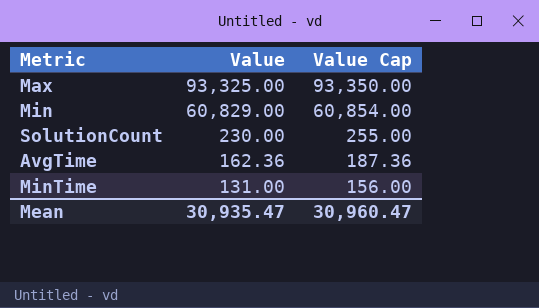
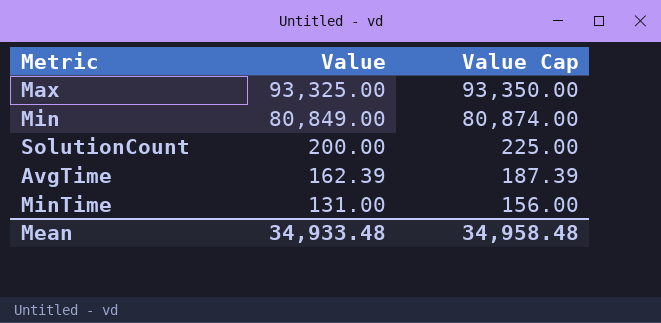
Min | Value: 60,829.00 -> 80,849.00
Min | Value Cap: 60,854.00 -> 80,874.00
SolutionCount | Value: 230.00 -> 200.00
SolutionCount | Value Cap: 255.00 -> 225.00
AvgTime | Value: 162.36 -> 162.39
AvgTime | Value Cap: 187.36 -> 187.39
Mean | Value: 30,935.47 -> 34,933.48
Mean | Value Cap: 30,960.47 -> 34,958.48

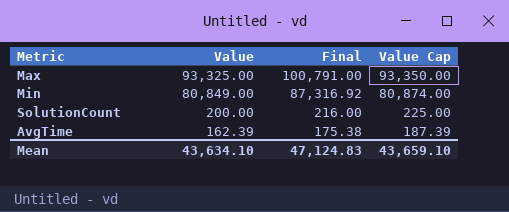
column Final | formula: none -> [Value] * 1.08
row MinTime: 131.00 | 156.00 -> none
Mean | Value: 34,933.48 -> 43,634.10
Mean | Value Cap: 34,958.48 -> 43,659.10

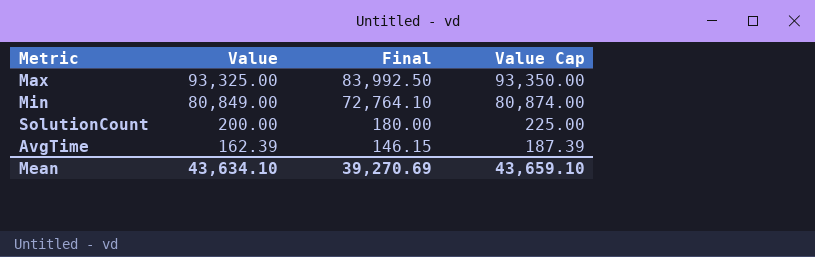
column Final | formula: [Value] * 1.08 -> [Value] * 0.9
Mean | Final: 47,124.83 -> 39,270.69

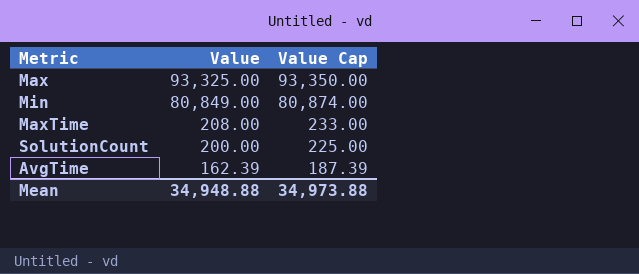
column Final | formula: [Value] * 0.9 -> none
row MaxTime: none -> 208.00 | 233.00
Mean | Value: 43,634.10 -> 34,948.88
Mean | Value Cap: 43,659.10 -> 34,973.88

